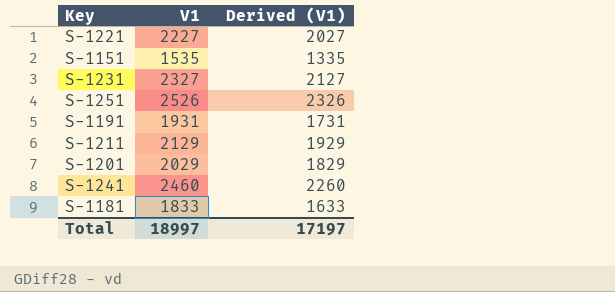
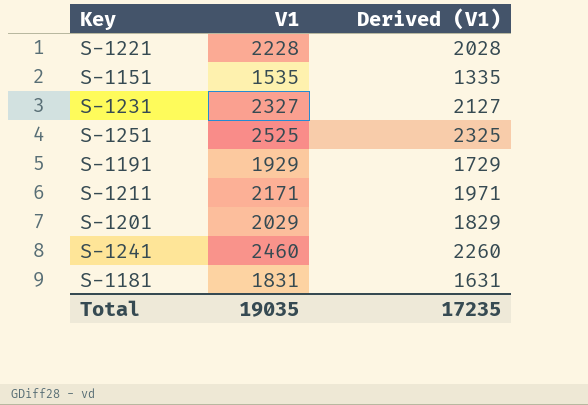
S-1221 | V1: 2227 -> 2228
S-1221 | Derived (V1): 2027 -> 2028
S-1251 | V1: 2526 -> 2525
S-1251 | Derived (V1): 2326 -> 2325
S-1191 | V1: 1931 -> 1929
S-1191 | Derived (V1): 1731 -> 1729
S-1211 | V1: 2129 -> 2171
S-1211 | Derived (V1): 1929 -> 1971
S-1181 | V1: 1833 -> 1831
S-1181 | Derived (V1): 1633 -> 1631
Total | V1: 18997 -> 19035
Total | Derived (V1): 17197 -> 17235

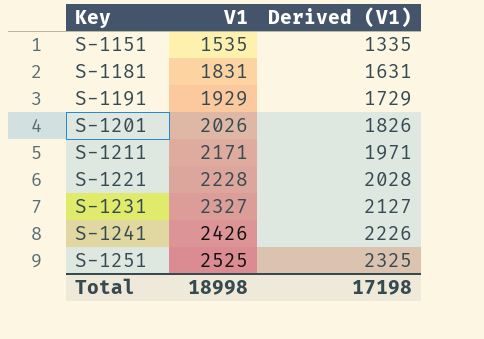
row order: none -> Key ascending
S-1201 | V1: 2029 -> 2026
S-1201 | Derived (V1): 1829 -> 1826
S-1241 | V1: 2460 -> 2426
S-1241 | Derived (V1): 2260 -> 2226
Total | V1: 19035 -> 18998
Total | Derived (V1): 17235 -> 17198

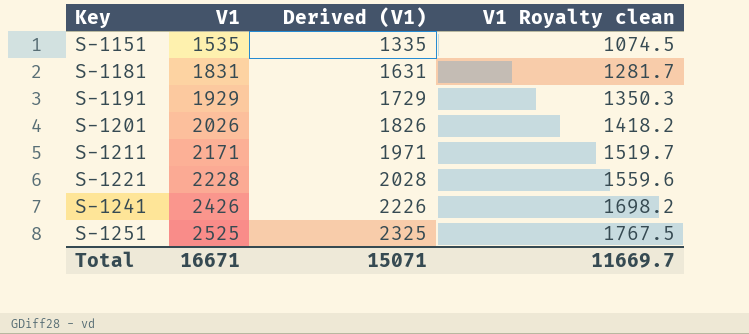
column V1 Royalty clean | formula: none -> [V1] * 0.7
row S-1231: 2327 | 2127 -> none
Total | V1: 18998 -> 16671
Total | Derived (V1): 17198 -> 15071

